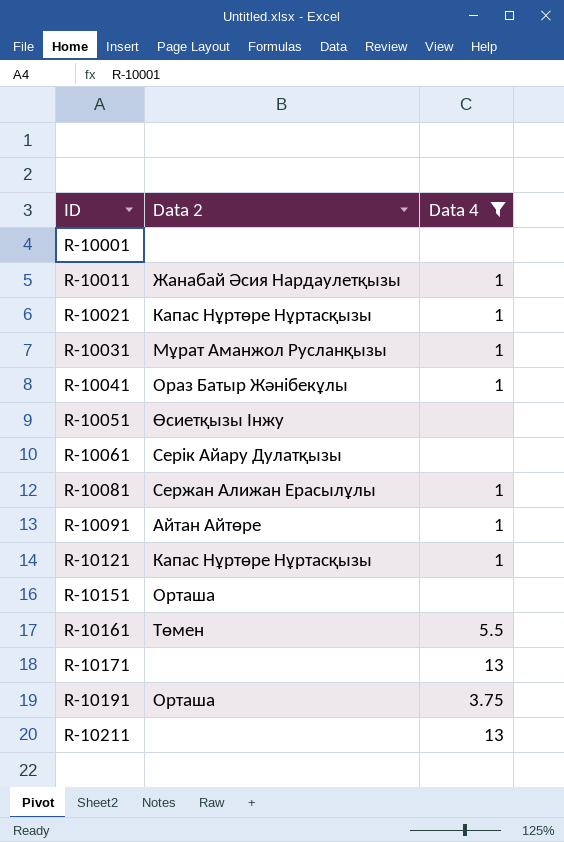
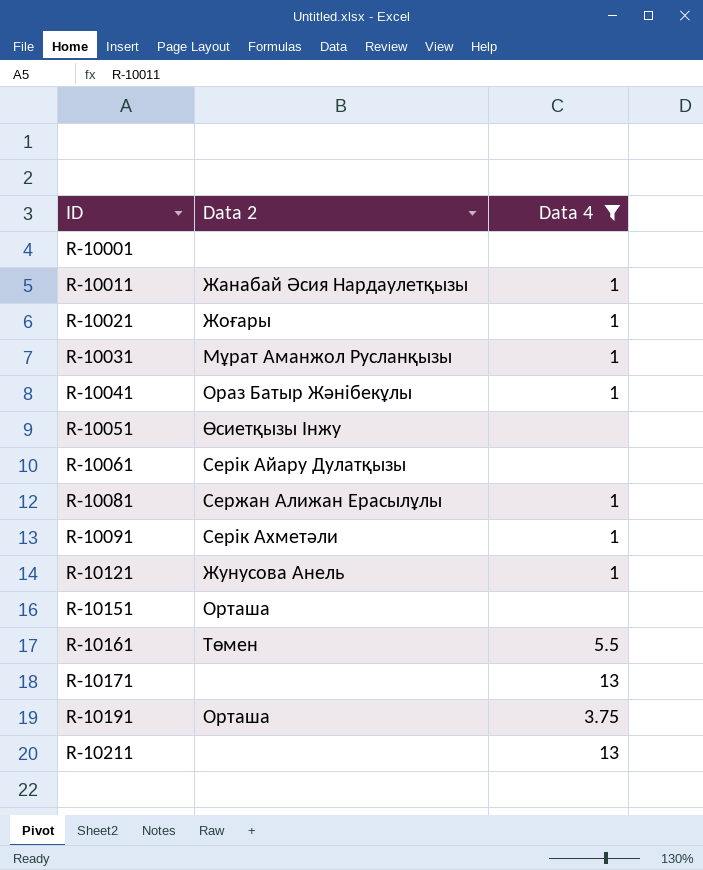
R-10021 | Data 2: Капас Нұртөре Нұртасқызы -> Жоғары
R-10091 | Data 2: Айтан Айтөре -> Серік Ахметәли
R-10121 | Data 2: Капас Нұртөре Нұртасқызы -> Жунусова Анель

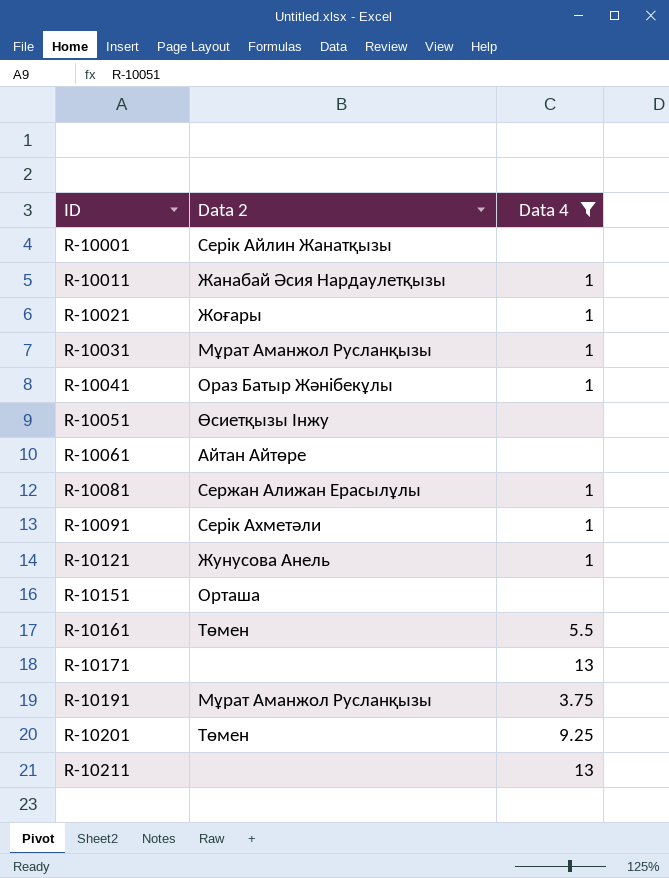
R-10001 | Data 2: none -> Серік Айлин Жанатқызы
R-10061 | Data 2: Серік Айару Дулатқызы -> Айтан Айтөре
R-10191 | Data 2: Орташа -> Мұрат Аманжол Русланқызы
row R-10201: none -> Төмен | 9.25

